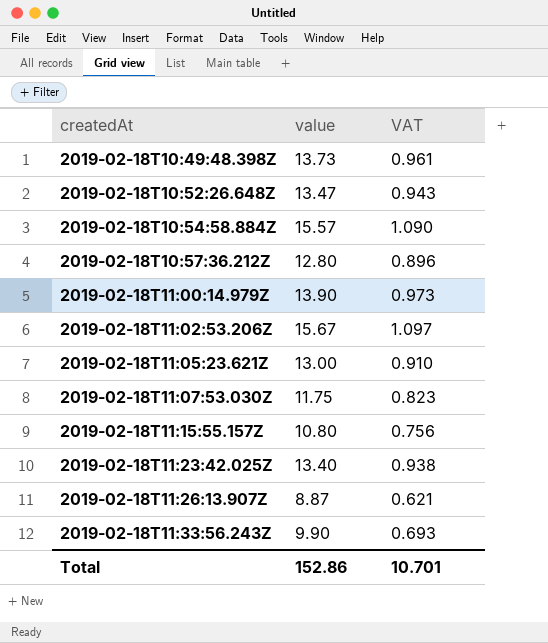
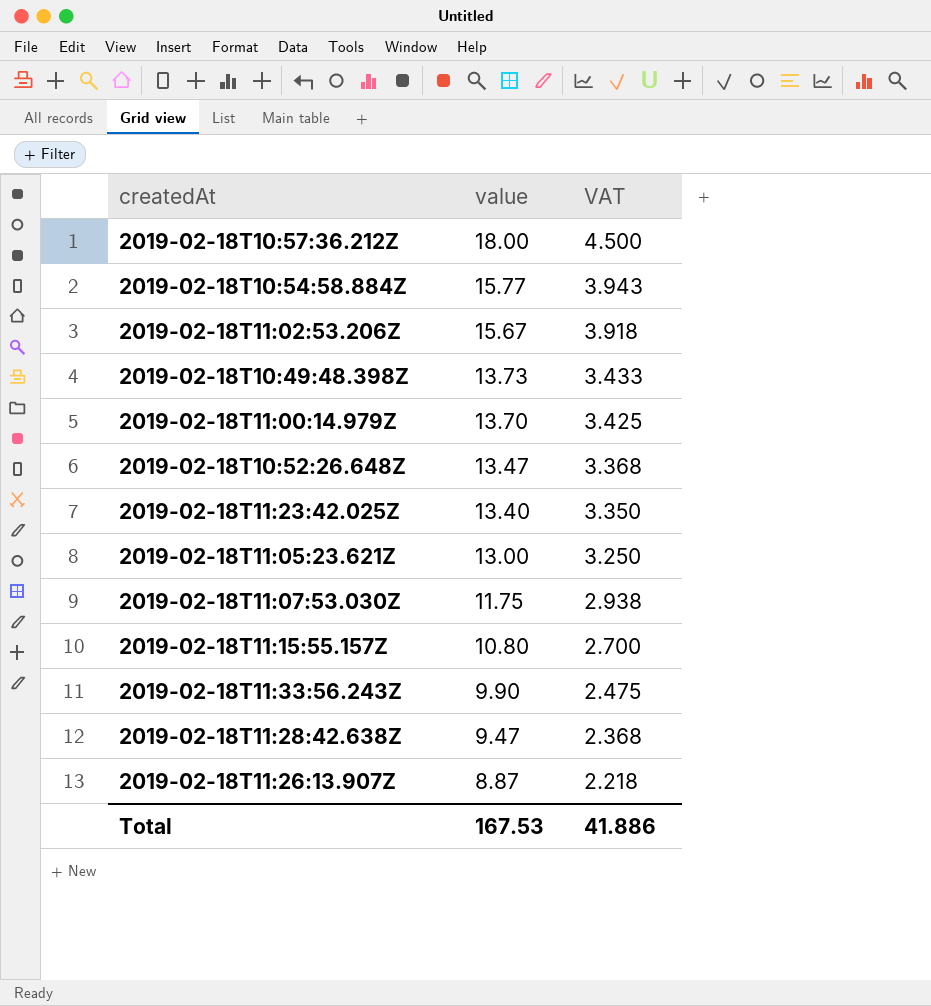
row order: createdAt ascending -> value descending
column VAT | formula: [value] * 0.07 -> [value] * 0.25
2019-02-18T10:57:36.212Z | value: 12.80 -> 18.00
2019-02-18T10:54:58.884Z | value: 15.57 -> 15.77
2019-02-18T11:00:14.979Z | value: 13.90 -> 13.70
row 2019-02-18T11:28:42.638Z: none -> 9.47 | 2.368
Total | value: 152.86 -> 167.53
Total | VAT: 10.701 -> 41.886

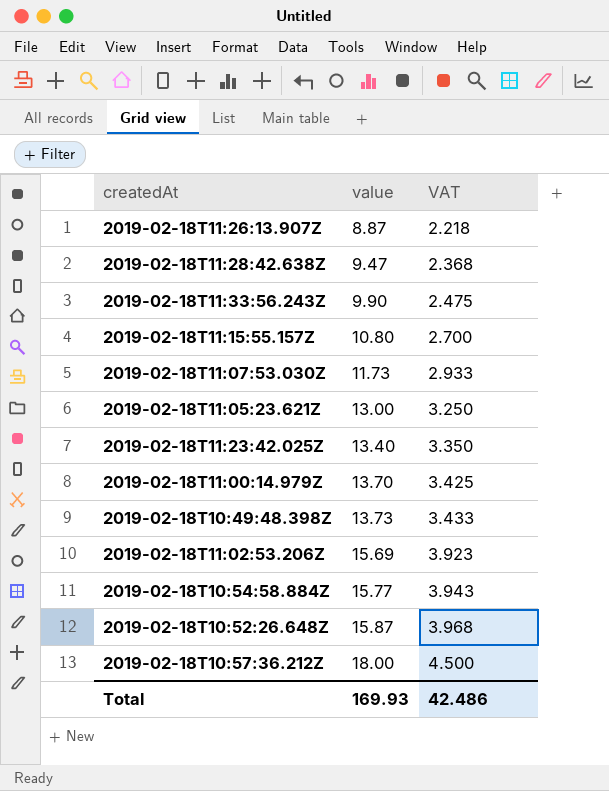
row order: value descending -> value ascending
2019-02-18T11:07:53.030Z | value: 11.75 -> 11.73
2019-02-18T11:07:53.030Z | VAT: 2.938 -> 2.933
2019-02-18T11:02:53.206Z | value: 15.67 -> 15.69
2019-02-18T11:02:53.206Z | VAT: 3.918 -> 3.923
2019-02-18T10:52:26.648Z | value: 13.47 -> 15.87
2019-02-18T10:52:26.648Z | VAT: 3.368 -> 3.968
Total | value: 167.53 -> 169.93
Total | VAT: 41.886 -> 42.486

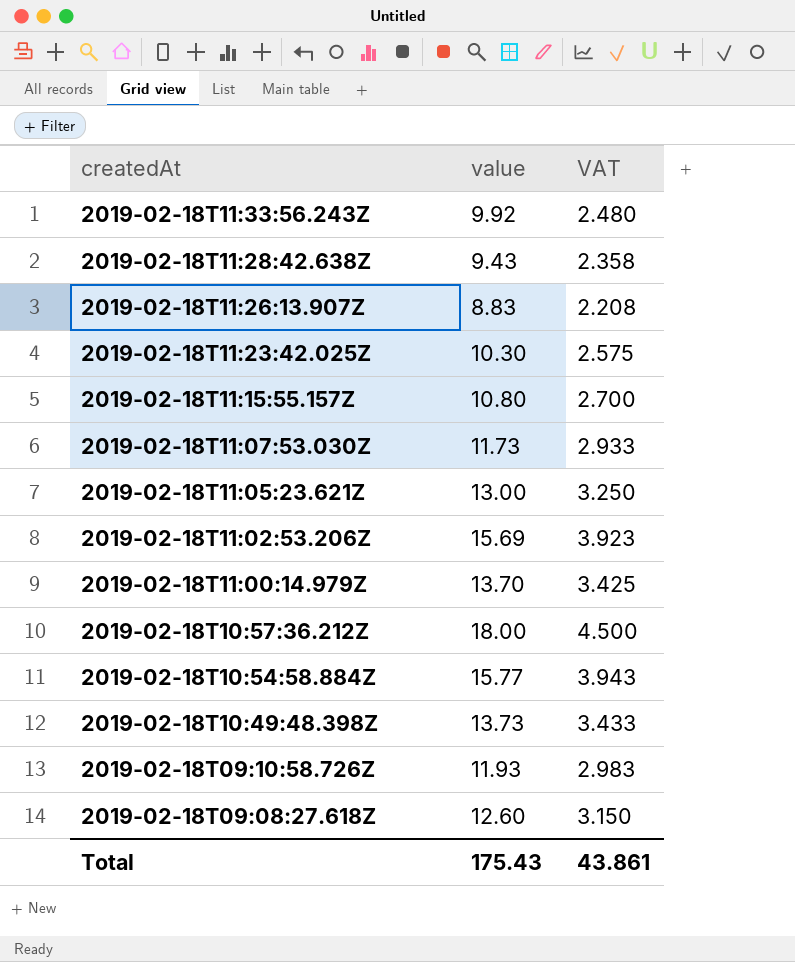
row order: value ascending -> createdAt descending
row 2019-02-18T10:52:26.648Z: 15.87 | 3.968 -> none
2019-02-18T11:33:56.243Z | value: 9.90 -> 9.92
2019-02-18T11:33:56.243Z | VAT: 2.475 -> 2.480
2019-02-18T11:28:42.638Z | value: 9.47 -> 9.43
2019-02-18T11:28:42.638Z | VAT: 2.368 -> 2.358
2019-02-18T11:26:13.907Z | value: 8.87 -> 8.83
2019-02-18T11:26:13.907Z | VAT: 2.218 -> 2.208
2019-02-18T11:23:42.025Z | value: 13.40 -> 10.30
2019-02-18T11:23:42.025Z | VAT: 3.350 -> 2.575
row 2019-02-18T09:10:58.726Z: none -> 11.93 | 2.983
row 2019-02-18T09:08:27.618Z: none -> 12.60 | 3.150
Total | value: 169.93 -> 175.43
Total | VAT: 42.486 -> 43.861

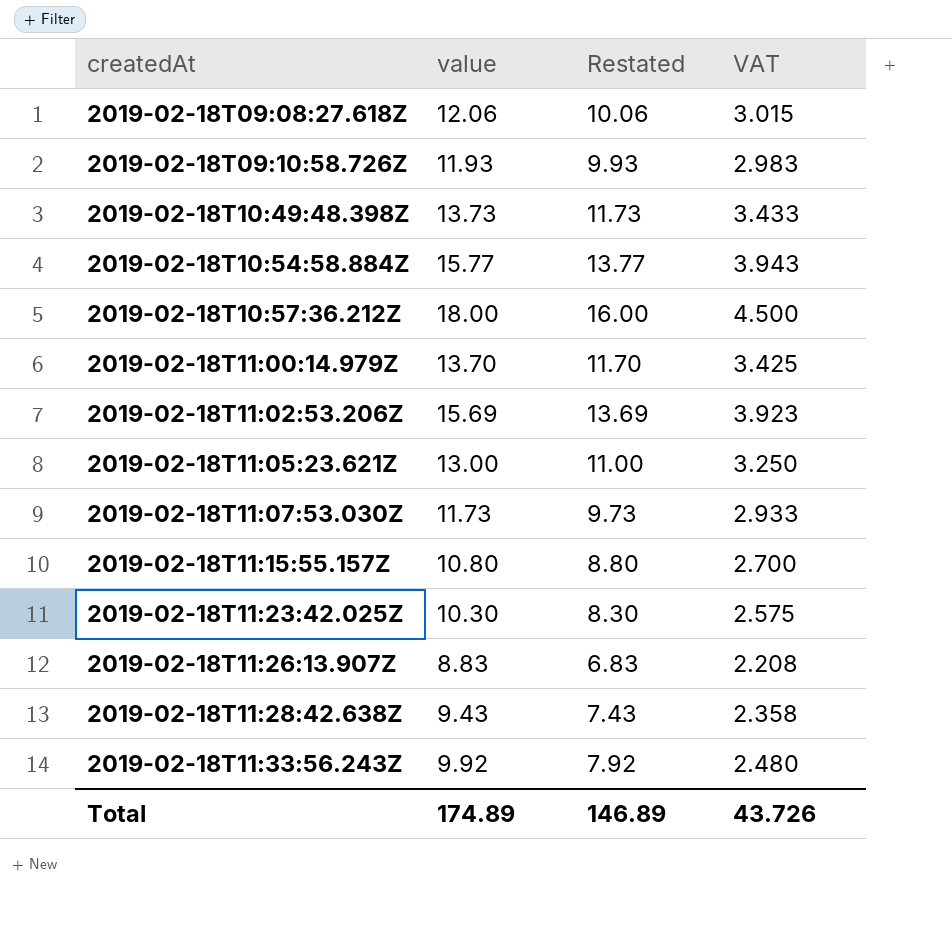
row order: createdAt descending -> createdAt ascending
column Restated | formula: none -> [value] - 2
2019-02-18T09:08:27.618Z | value: 12.60 -> 12.06
2019-02-18T09:08:27.618Z | VAT: 3.150 -> 3.015
Total | value: 175.43 -> 174.89
Total | VAT: 43.861 -> 43.726

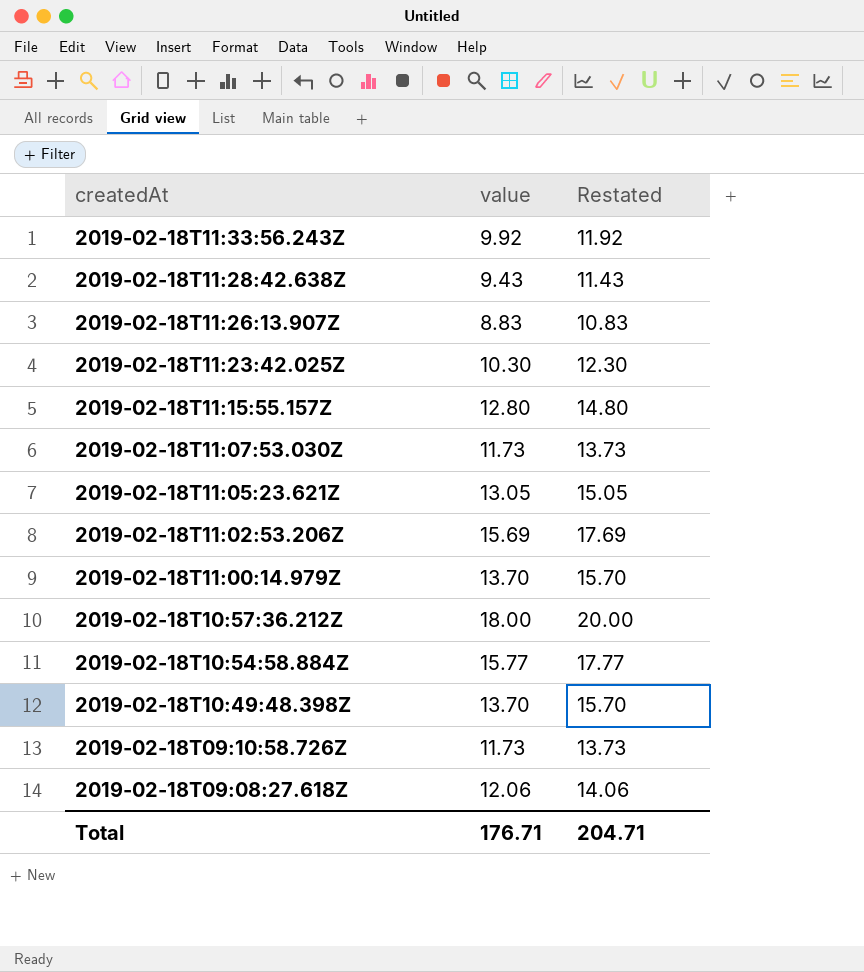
row order: createdAt ascending -> createdAt descending
column VAT | formula: [value] * 0.25 -> none
column Restated | formula: [value] - 2 -> [value] + 2
2019-02-18T11:15:55.157Z | value: 10.80 -> 12.80
2019-02-18T11:05:23.621Z | value: 13.00 -> 13.05
2019-02-18T10:49:48.398Z | value: 13.73 -> 13.70
2019-02-18T09:10:58.726Z | value: 11.93 -> 11.73
Total | value: 174.89 -> 176.71
Total | Restated: 146.89 -> 204.71

